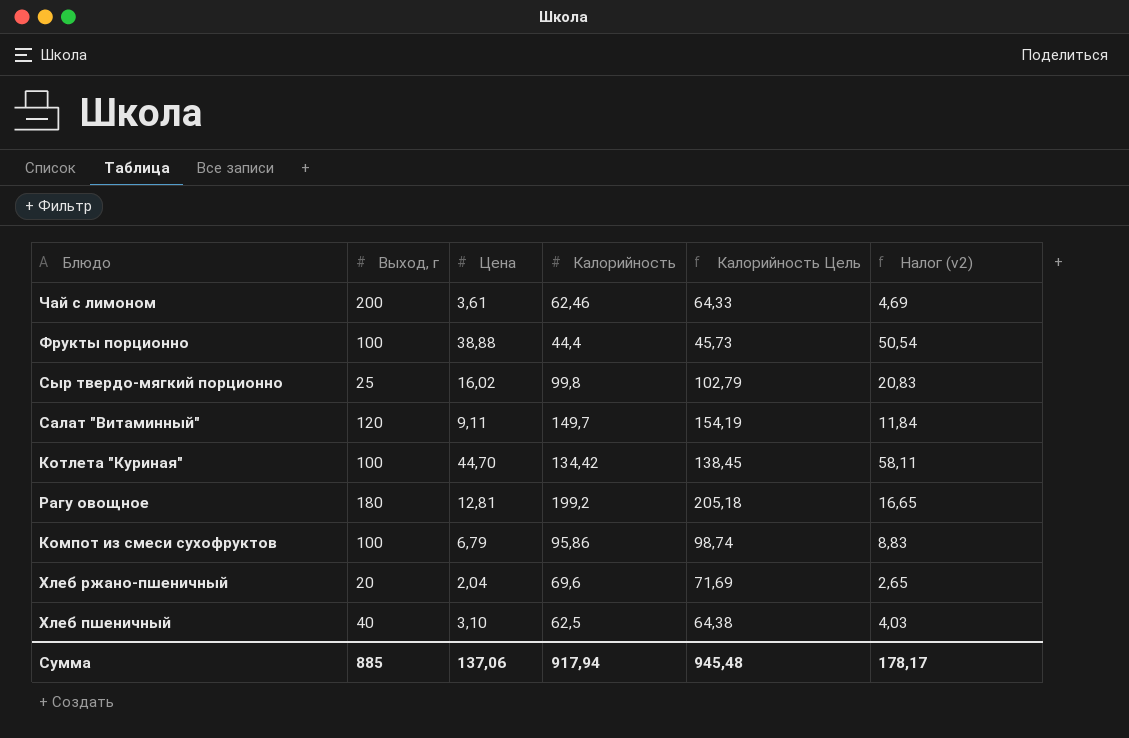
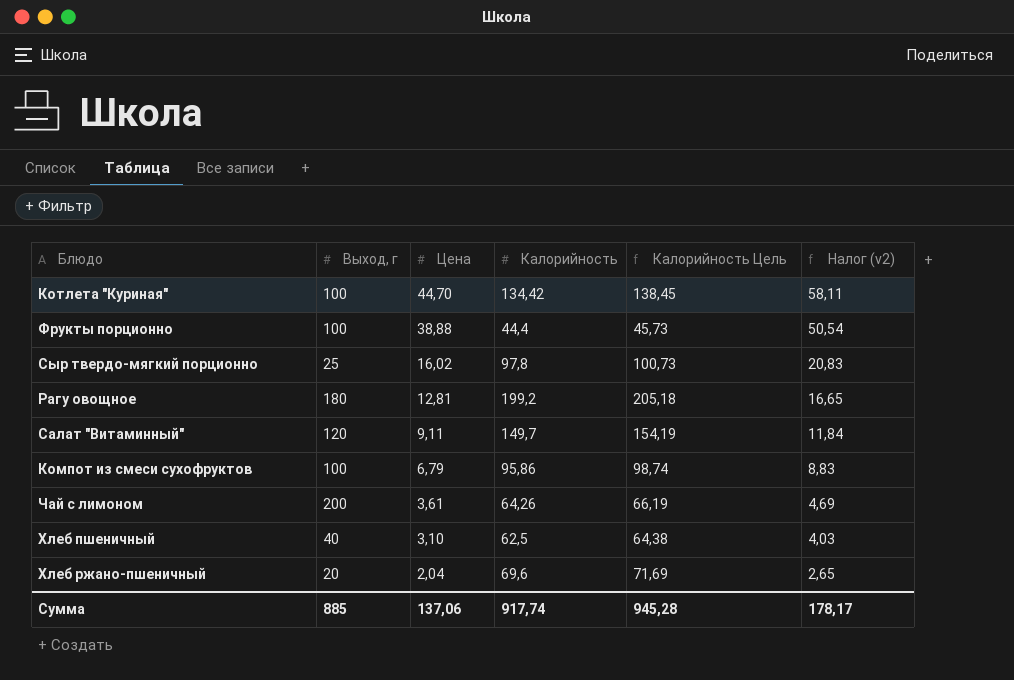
row order: none -> Цена descending
Сыр твердо-мягкий порционно | Калорийность: 99,8 -> 97,8
Сыр твердо-мягкий порционно | Калорийность Цель: 102,79 -> 100,73
Чай с лимоном | Калорийность: 62,46 -> 64,26
Чай с лимоном | Калорийность Цель: 64,33 -> 66,19
Сумма | Калорийность: 917,94 -> 917,74
Сумма | Калорийность Цель: 945,48 -> 945,28

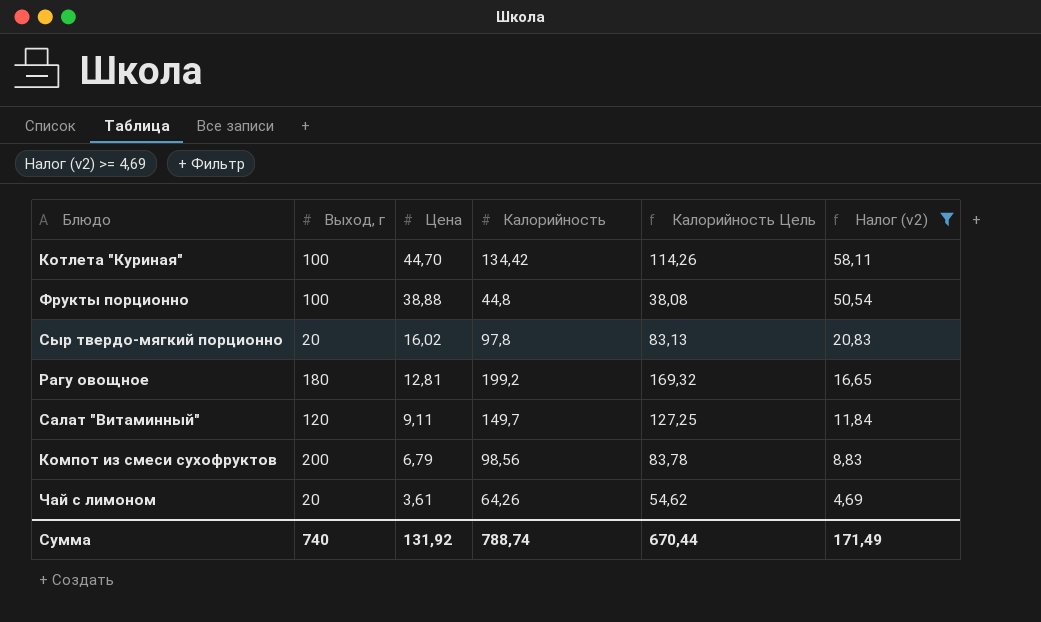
filter: none -> Налог (v2) >= 4,69
column Калорийность Цель | formula: [Калорийность] * 1,03 -> [Калорийность] * 0,85
Фрукты порционно | Калорийность: 44,4 -> 44,8
Сыр твердо-мягкий порционно | Выход, г: 25 -> 20
Компот из смеси сухофруктов | Выход, г: 100 -> 200
Компот из смеси сухофруктов | Калорийность: 95,86 -> 98,56
Чай с лимоном | Выход, г: 200 -> 20
Сумма | Выход, г: 885 -> 740
Сумма | Цена: 137,06 -> 131,92
Сумма | Калорийность: 917,74 -> 788,74
Сумма | Калорийность Цель: 945,28 -> 670,44
Сумма | Налог (v2): 178,17 -> 171,49

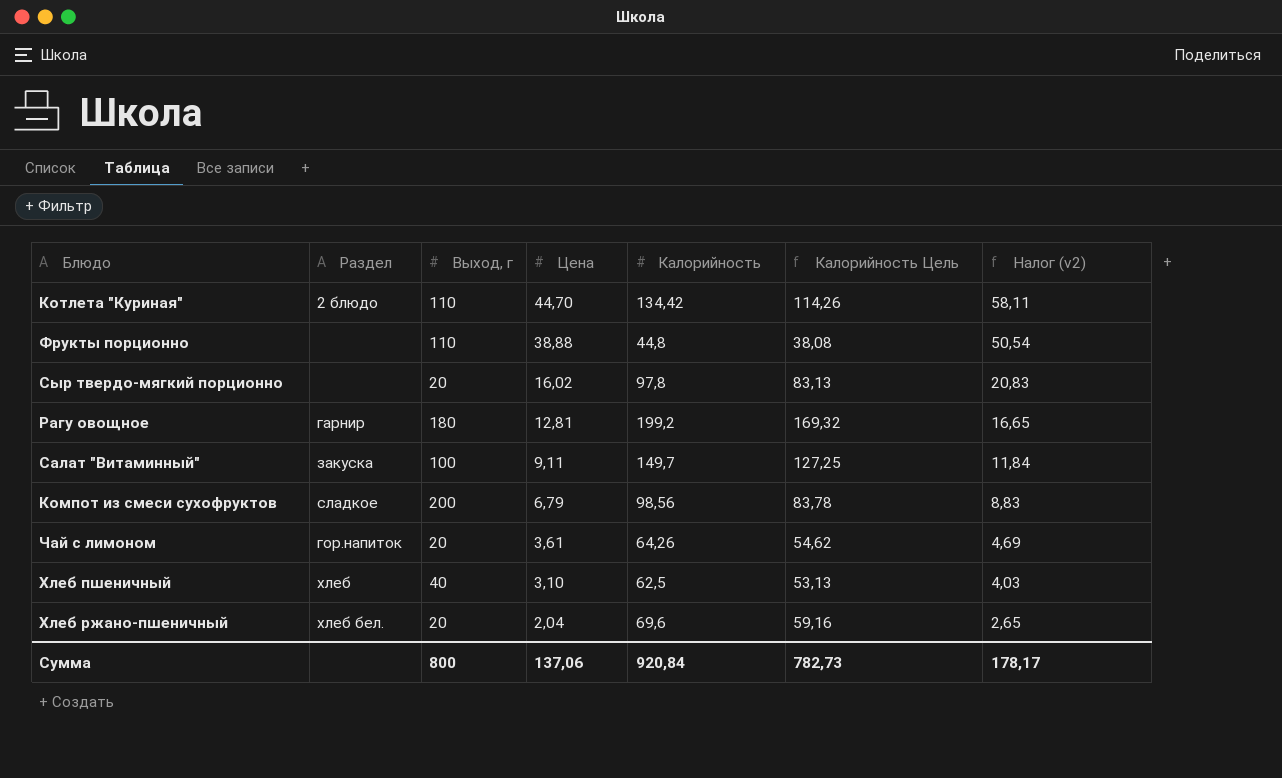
filter: Налог (v2) >= 4,69 -> none
column Раздел | position: none -> 2
Котлета "Куриная" | Выход, г: 100 -> 110
Фрукты порционно | Выход, г: 100 -> 110
Салат "Витаминный" | Выход, г: 120 -> 100
Сумма | Выход, г: 740 -> 800
Сумма | Цена: 131,92 -> 137,06
Сумма | Калорийность: 788,74 -> 920,84
Сумма | Калорийность Цель: 670,44 -> 782,73
Сумма | Налог (v2): 171,49 -> 178,17

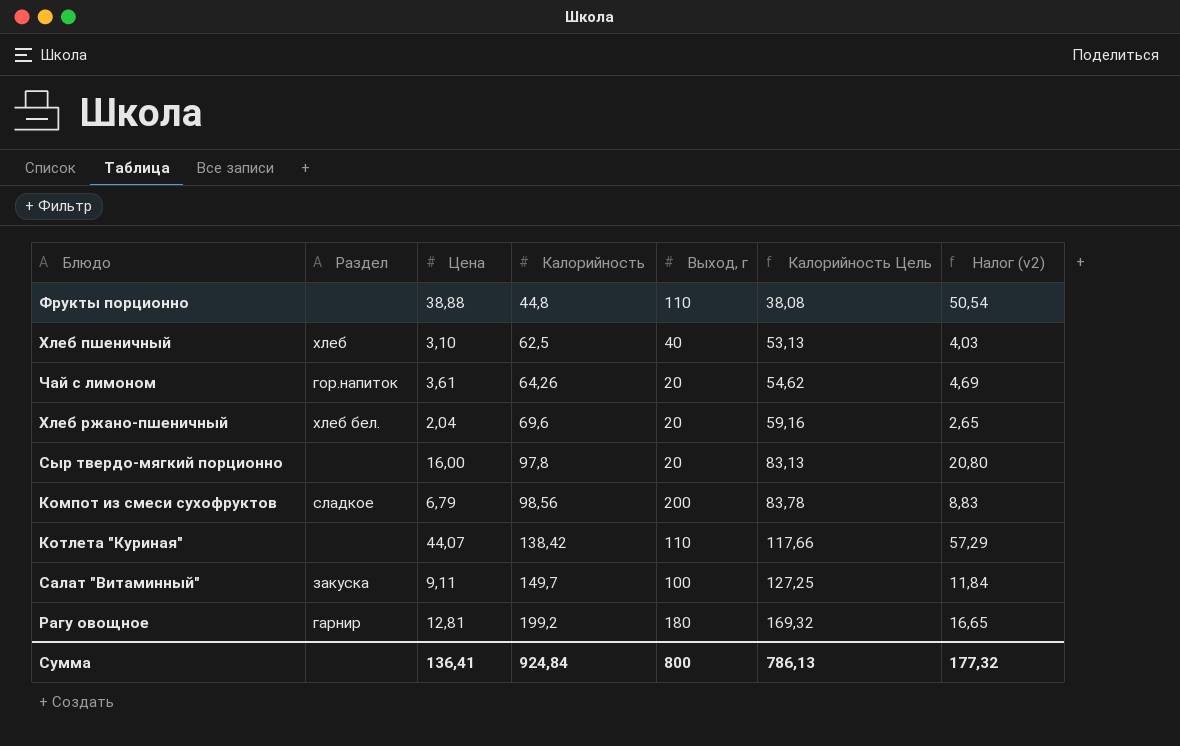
row order: Цена descending -> Калорийность ascending
column Выход, г | position: 3 -> 5
Сыр твердо-мягкий порционно | Цена: 16,02 -> 16,00
Сыр твердо-мягкий порционно | Налог (v2): 20,83 -> 20,80
Котлета "Куриная" | Раздел: 2 блюдо -> none
Котлета "Куриная" | Цена: 44,70 -> 44,07
Котлета "Куриная" | Калорийность: 134,42 -> 138,42
Котлета "Куриная" | Калорийность Цель: 114,26 -> 117,66
Котлета "Куриная" | Налог (v2): 58,11 -> 57,29
Сумма | Цена: 137,06 -> 136,41
Сумма | Калорийность: 920,84 -> 924,84
Сумма | Калорийность Цель: 782,73 -> 786,13
Сумма | Налог (v2): 178,17 -> 177,32

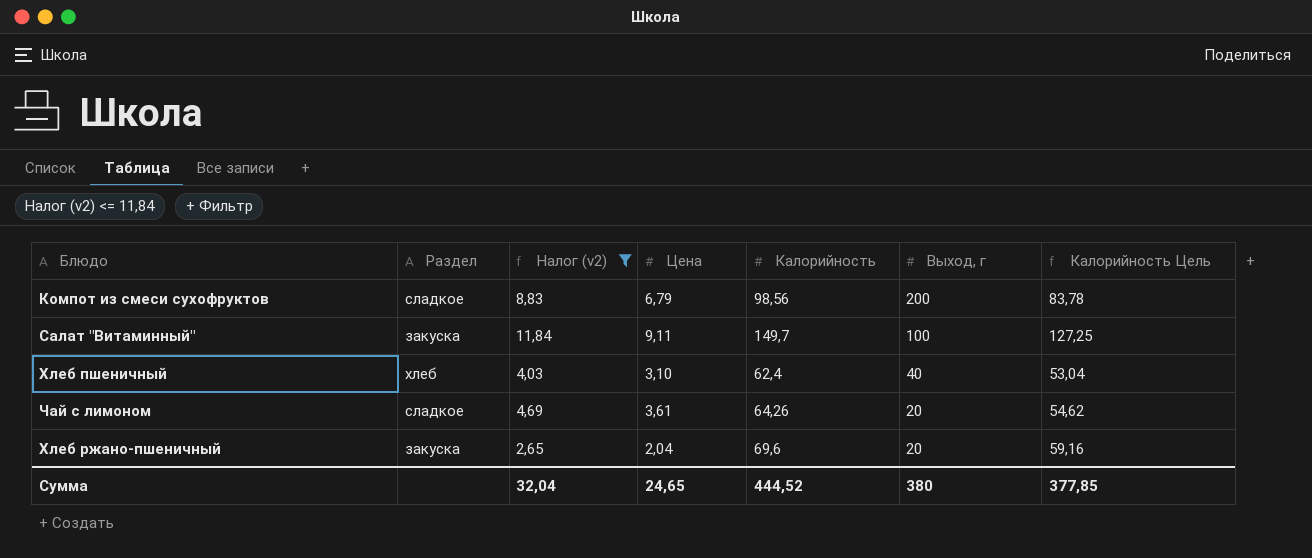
filter: none -> Налог (v2) <= 11,84
row order: Калорийность ascending -> Выход, г descending
column Налог (v2) | position: 7 -> 3
Хлеб пшеничный | Калорийность: 62,5 -> 62,4
Хлеб пшеничный | Калорийность Цель: 53,13 -> 53,04
Чай с лимоном | Раздел: гор.напиток -> сладкое
Хлеб ржано-пшеничный | Раздел: хлеб бел. -> закуска
Сумма | Налог (v2): 177,32 -> 32,04
Сумма | Цена: 136,41 -> 24,65
Сумма | Калорийность: 924,84 -> 444,52
Сумма | Выход, г: 800 -> 380
Сумма | Калорийность Цель: 786,13 -> 377,85

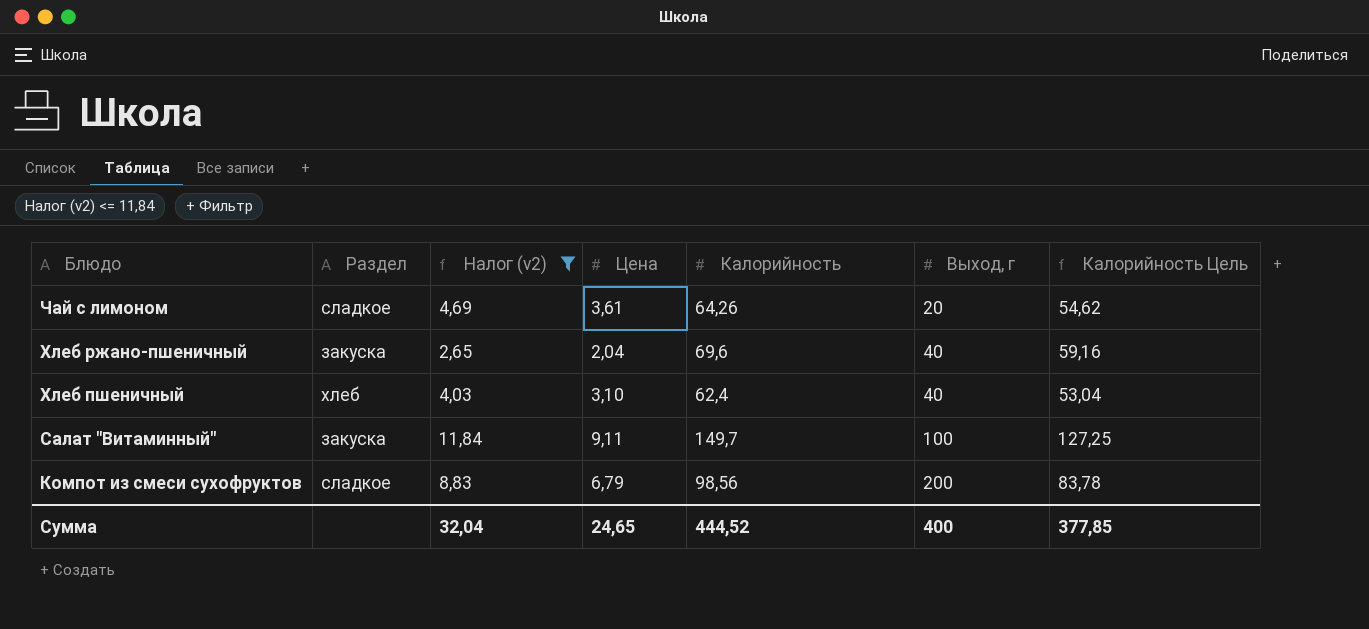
row order: Выход, г descending -> Блюдо descending
Хлеб ржано-пшеничный | Выход, г: 20 -> 40
Сумма | Выход, г: 380 -> 400

